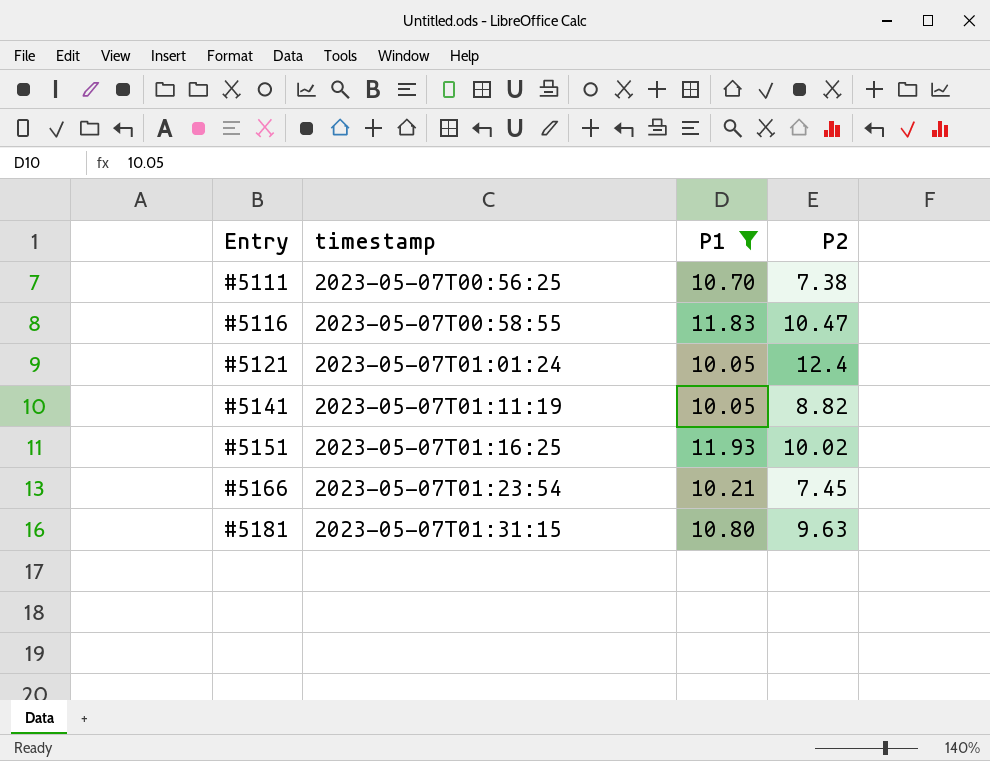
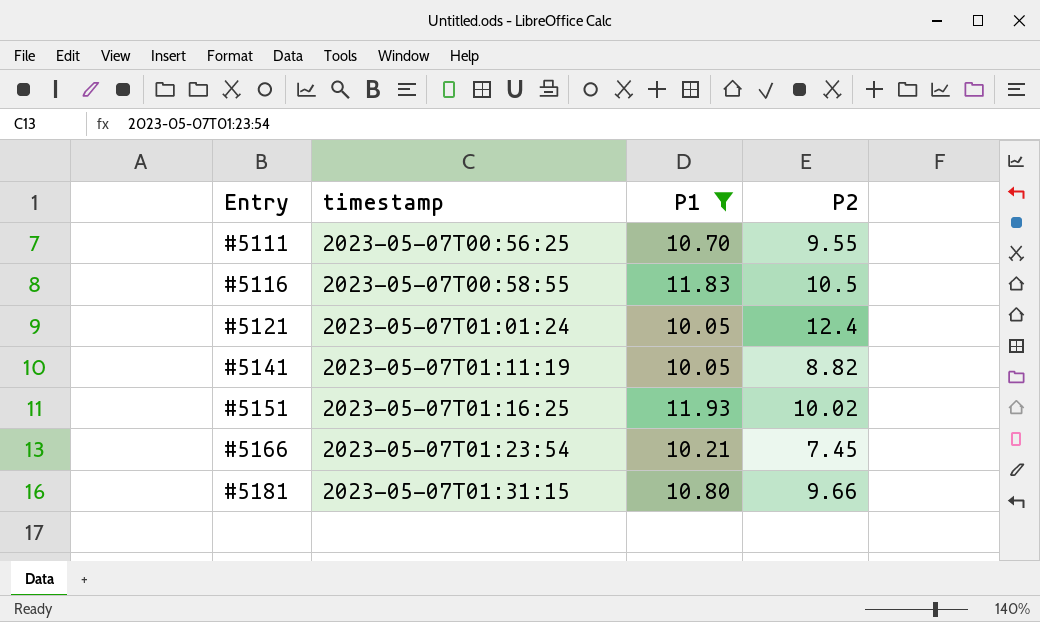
#5111 | P2: 7.38 -> 9.55
#5116 | P2: 10.47 -> 10.5
#5181 | P2: 9.63 -> 9.66

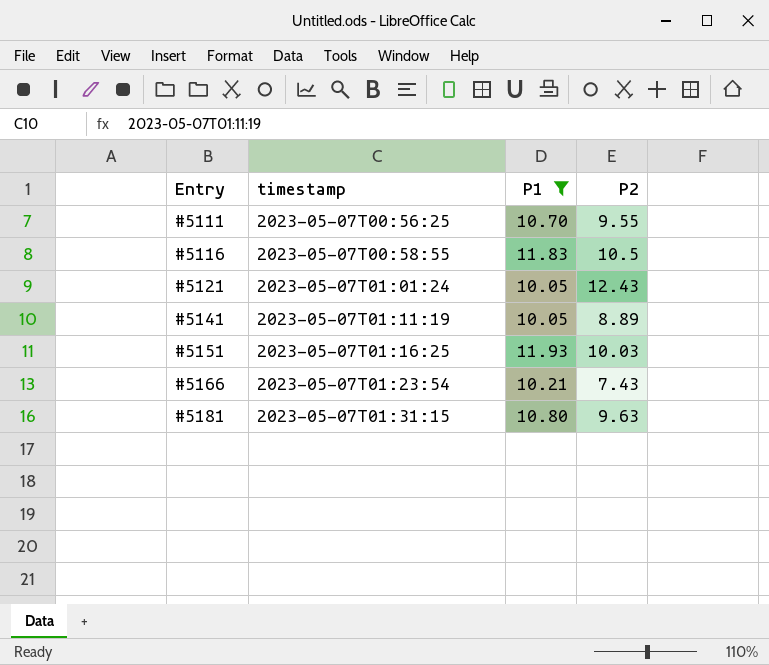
#5121 | P2: 12.4 -> 12.43
#5141 | P2: 8.82 -> 8.89
#5151 | P2: 10.02 -> 10.03
#5166 | P2: 7.45 -> 7.43
#5181 | P2: 9.66 -> 9.63

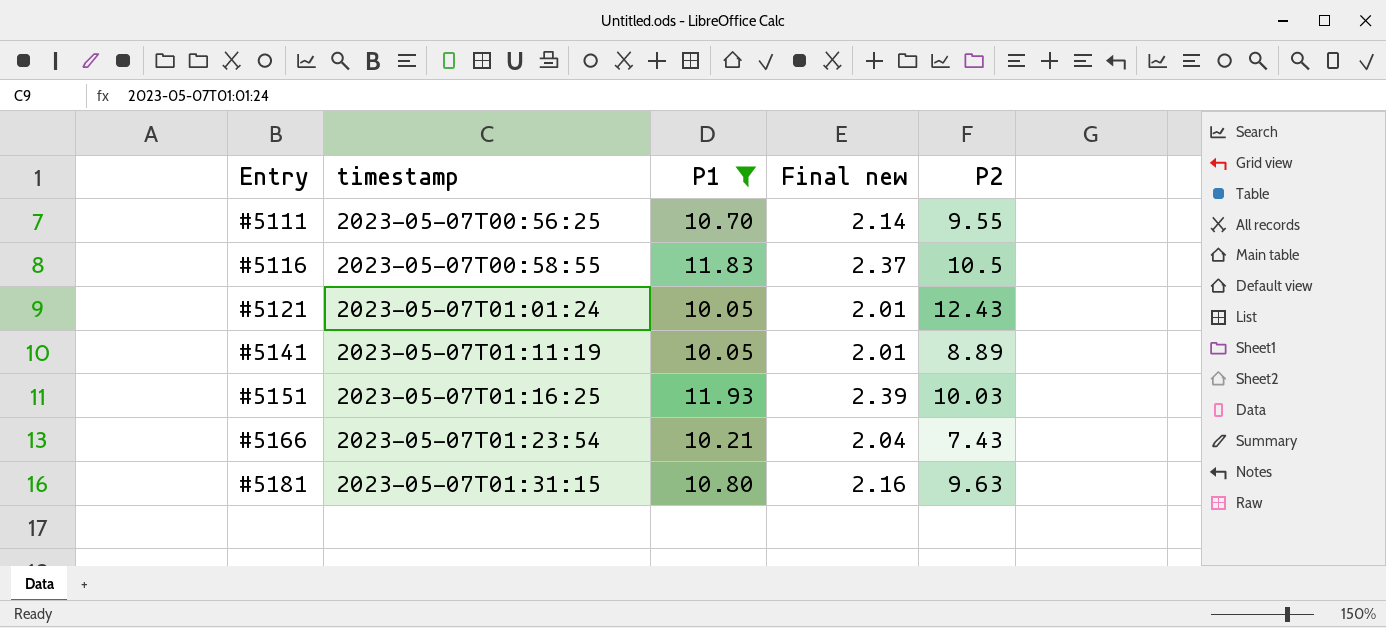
column Final new | formula: none -> [P1] * 0.2

